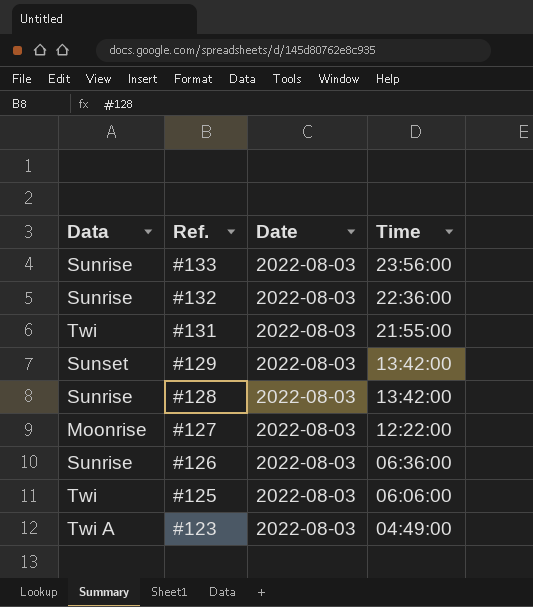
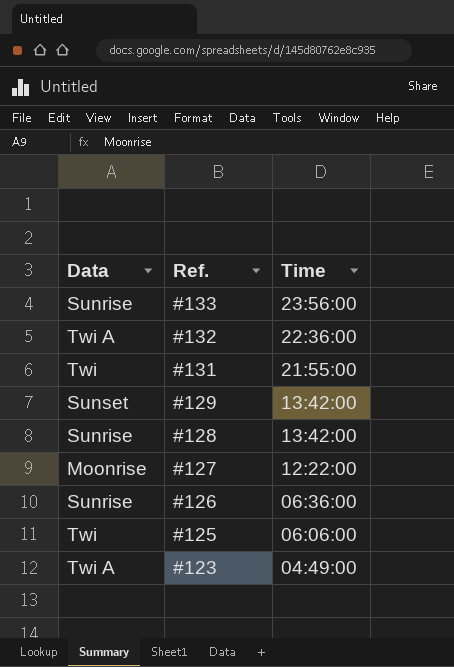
column Date | position: 3 -> none
#132 | Data: Sunrise -> Twi A

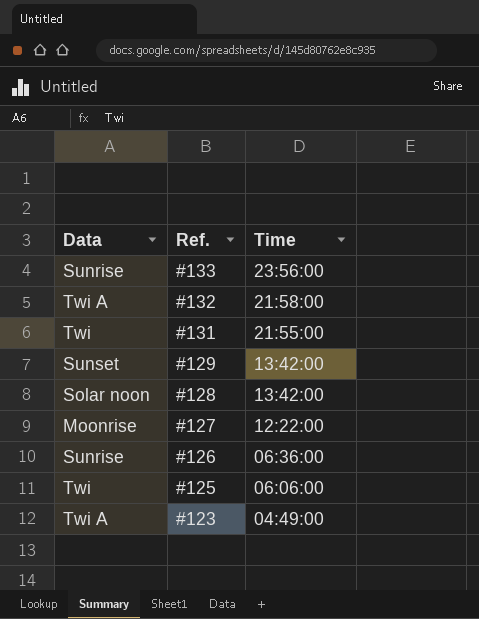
#132 | Time: 22:36:00 -> 21:58:00
#128 | Data: Sunrise -> Solar noon

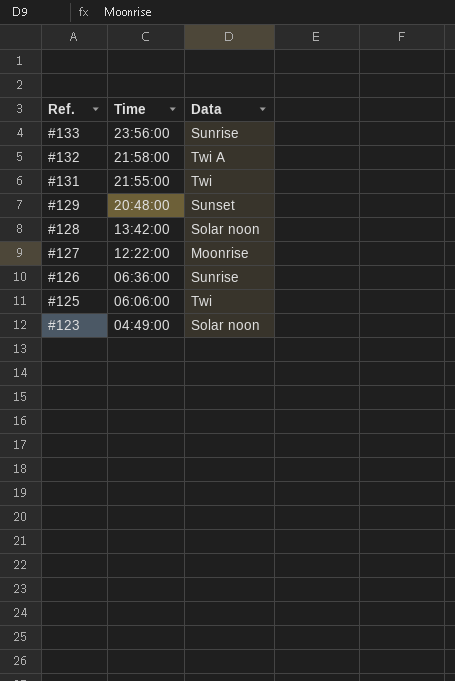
column Data | position: 1 -> 3
#129 | Time: 13:42:00 -> 20:48:00
#123 | Data: Twi A -> Solar noon

